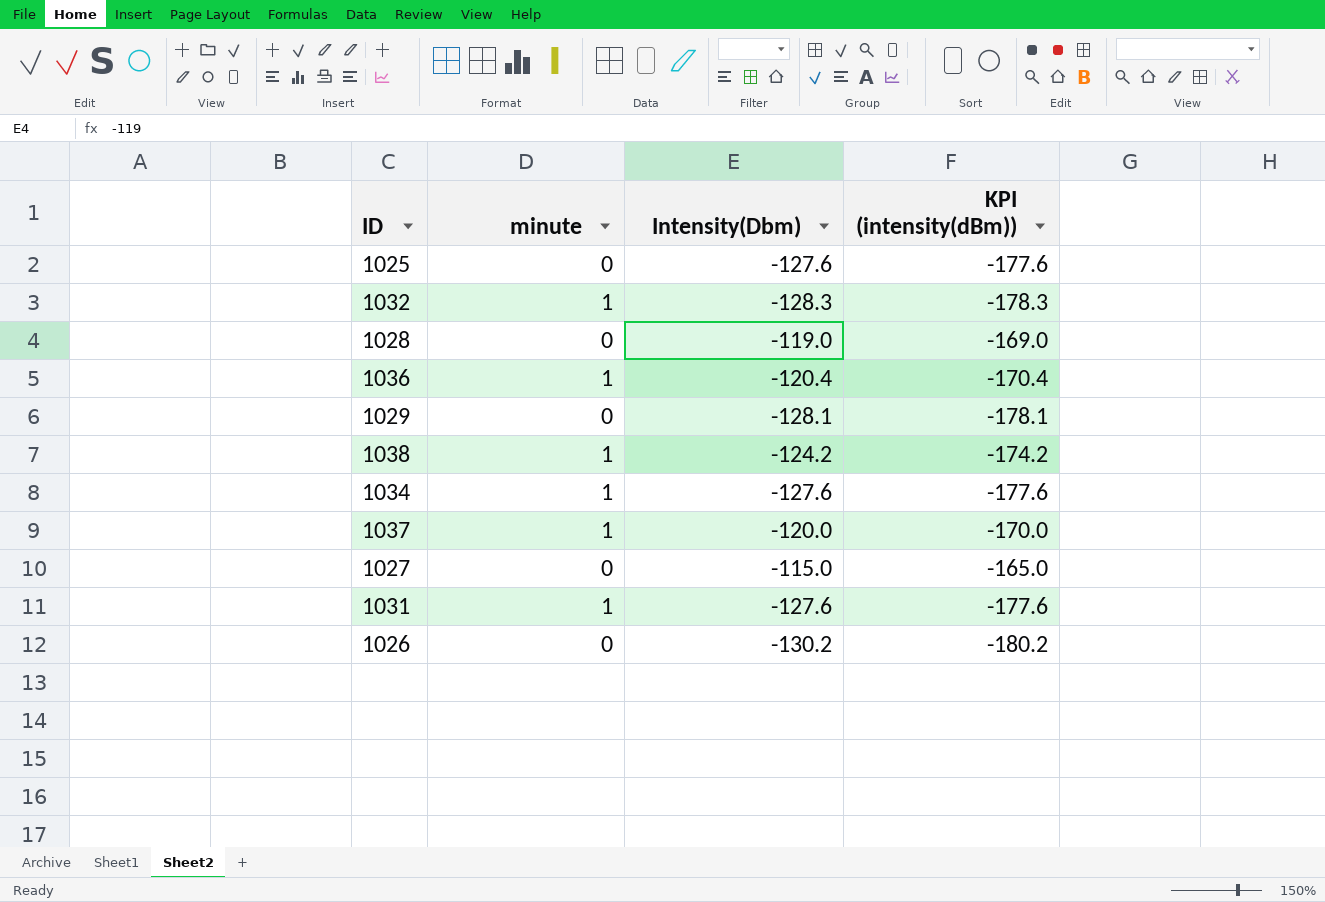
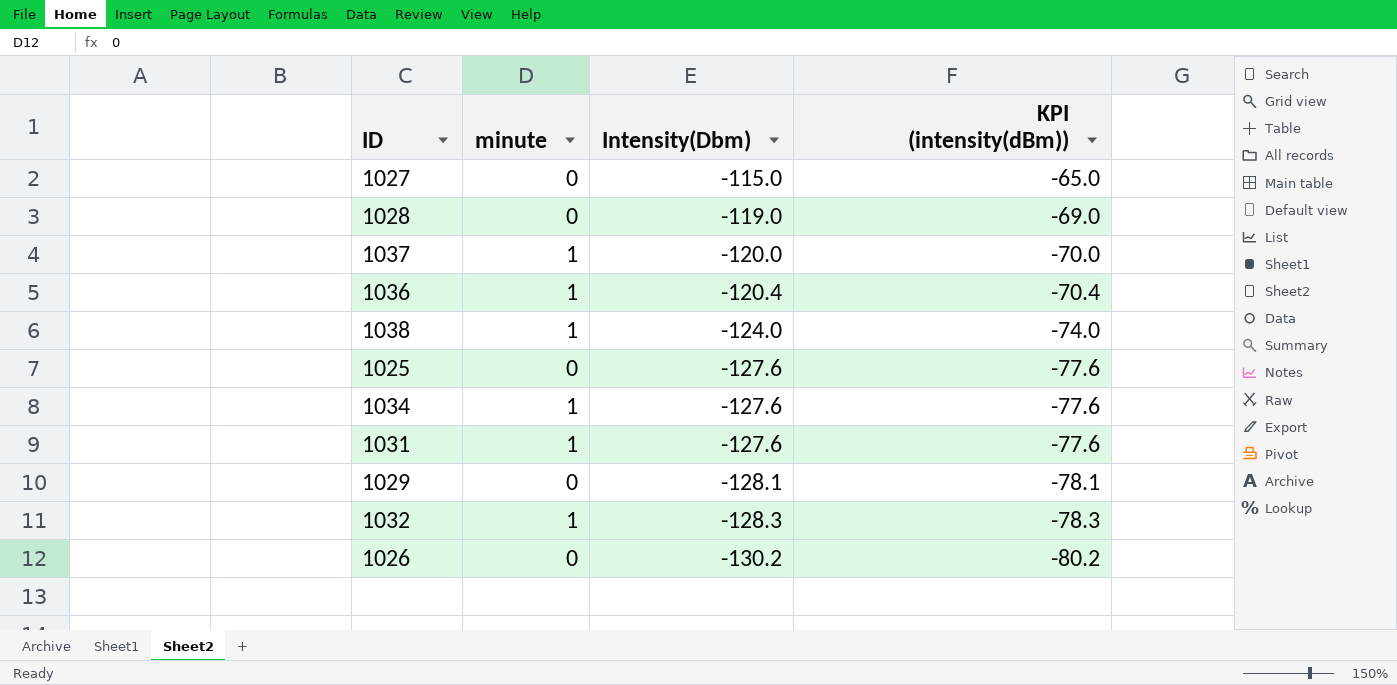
row order: none -> Intensity(Dbm) descending
column KPI (intensity(dBm)) | formula: [Intensity(Dbm)] - 50 -> [Intensity(Dbm)] + 50
1038 | Intensity(Dbm): -124.2 -> -124.0

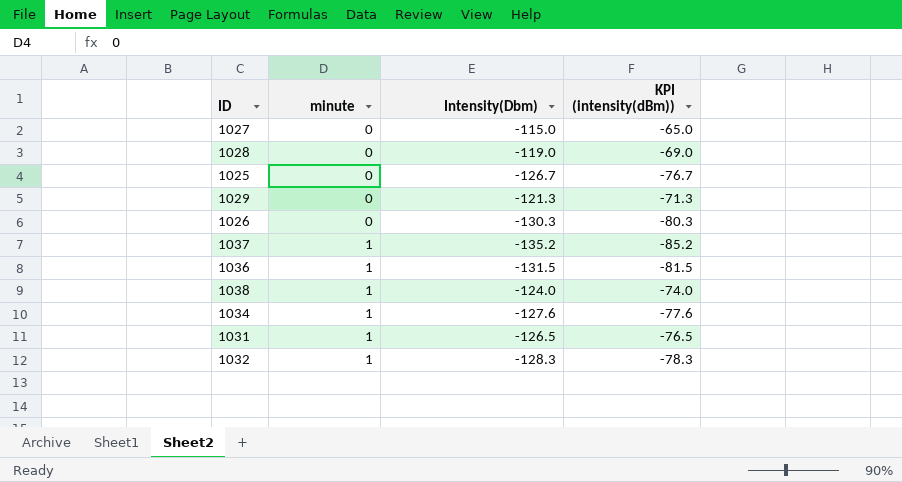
row order: Intensity(Dbm) descending -> minute ascending
1025 | Intensity(Dbm): -127.6 -> -126.7
1025 | KPI (intensity(dBm)): -77.6 -> -76.7
1029 | Intensity(Dbm): -128.1 -> -121.3
1029 | KPI (intensity(dBm)): -78.1 -> -71.3
1026 | Intensity(Dbm): -130.2 -> -130.3
1026 | KPI (intensity(dBm)): -80.2 -> -80.3
1037 | Intensity(Dbm): -120.0 -> -135.2
1037 | KPI (intensity(dBm)): -70.0 -> -85.2
1036 | Intensity(Dbm): -120.4 -> -131.5
1036 | KPI (intensity(dBm)): -70.4 -> -81.5
1031 | Intensity(Dbm): -127.6 -> -126.5
1031 | KPI (intensity(dBm)): -77.6 -> -76.5

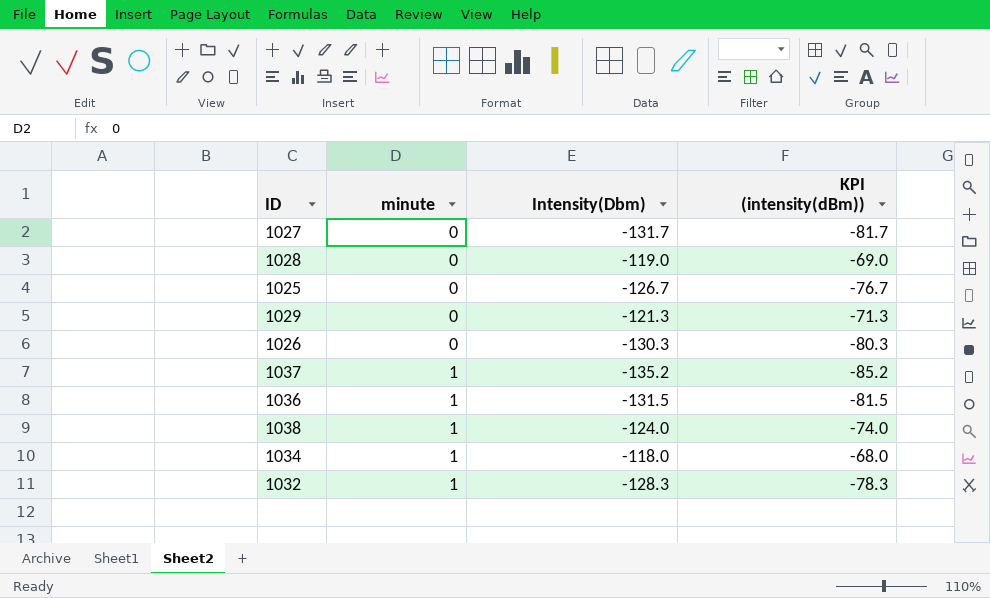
row 1031: 1 | -126.5 | -76.5 -> none
1027 | Intensity(Dbm): -115.0 -> -131.7
1027 | KPI (intensity(dBm)): -65.0 -> -81.7
1034 | Intensity(Dbm): -127.6 -> -118.0
1034 | KPI (intensity(dBm)): -77.6 -> -68.0

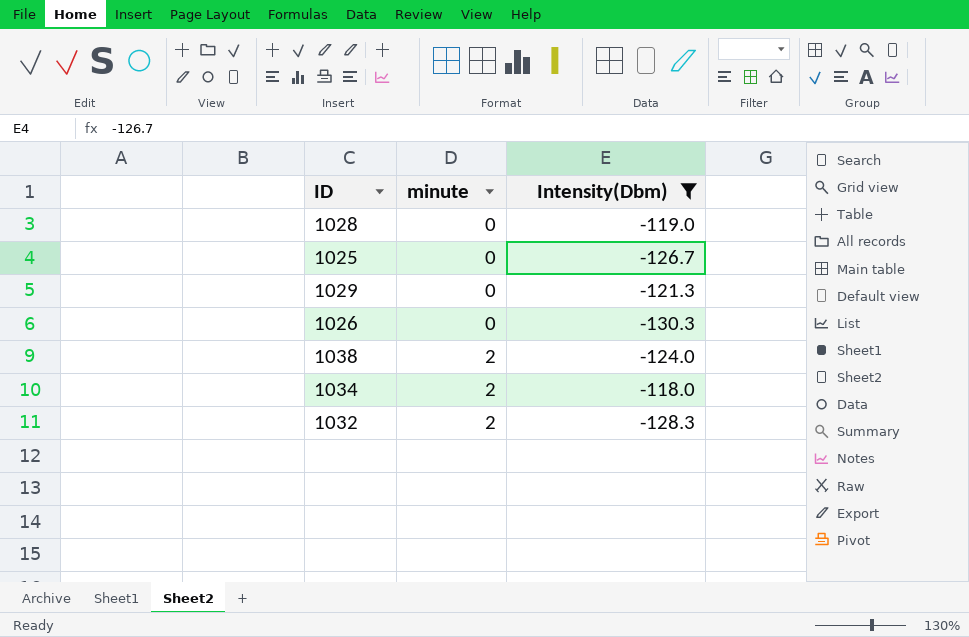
filter: none -> Intensity(Dbm) >= -130.3
column KPI (intensity(dBm)) | formula: [Intensity(Dbm)] + 50 -> none
1038 | minute: 1 -> 2
1034 | minute: 1 -> 2
1032 | minute: 1 -> 2

